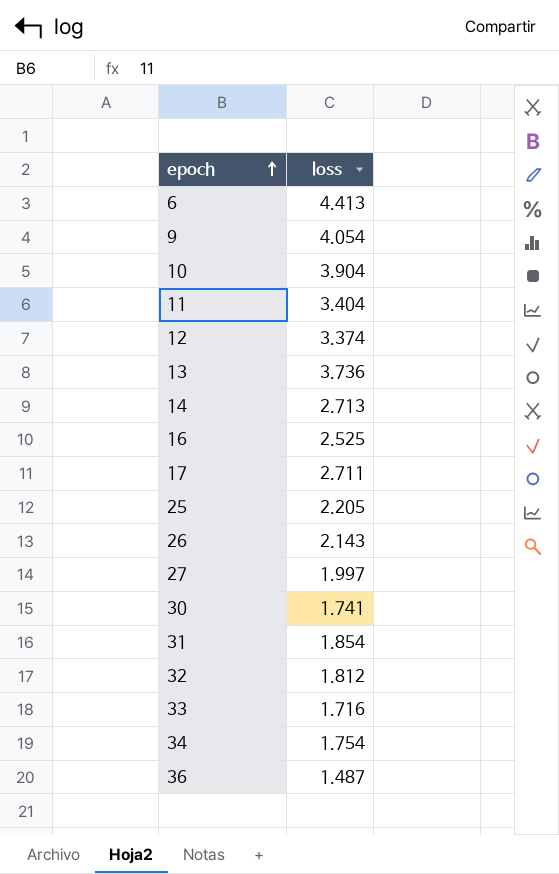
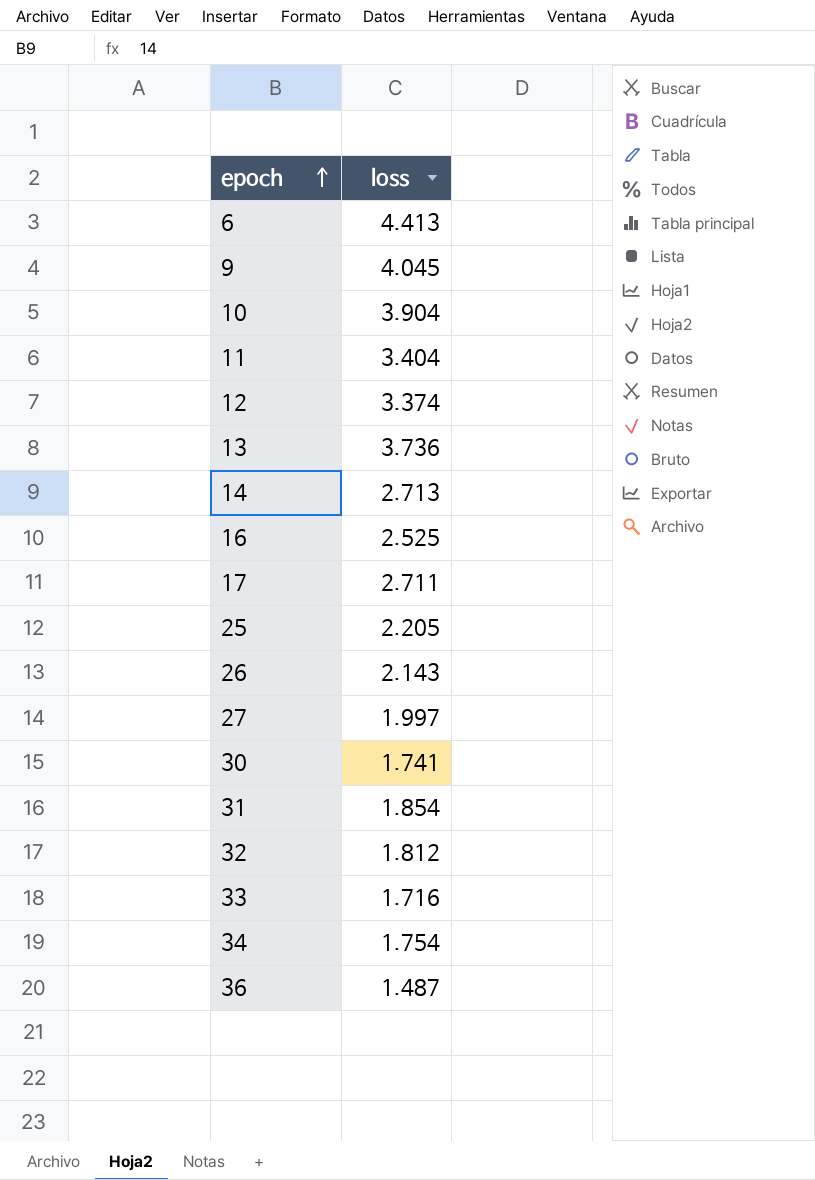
9 | loss: 4.054 -> 4.045

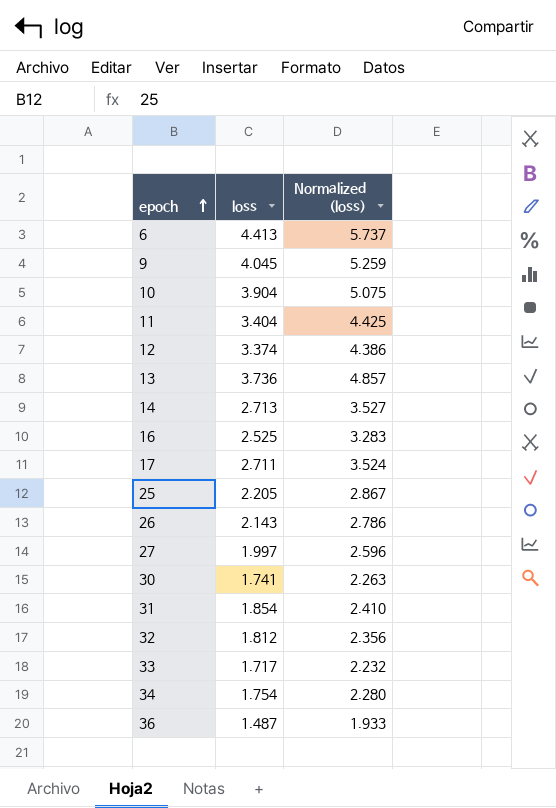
column Normalized (loss) | formula: none -> [loss] * 1.3
33 | loss: 1.716 -> 1.717

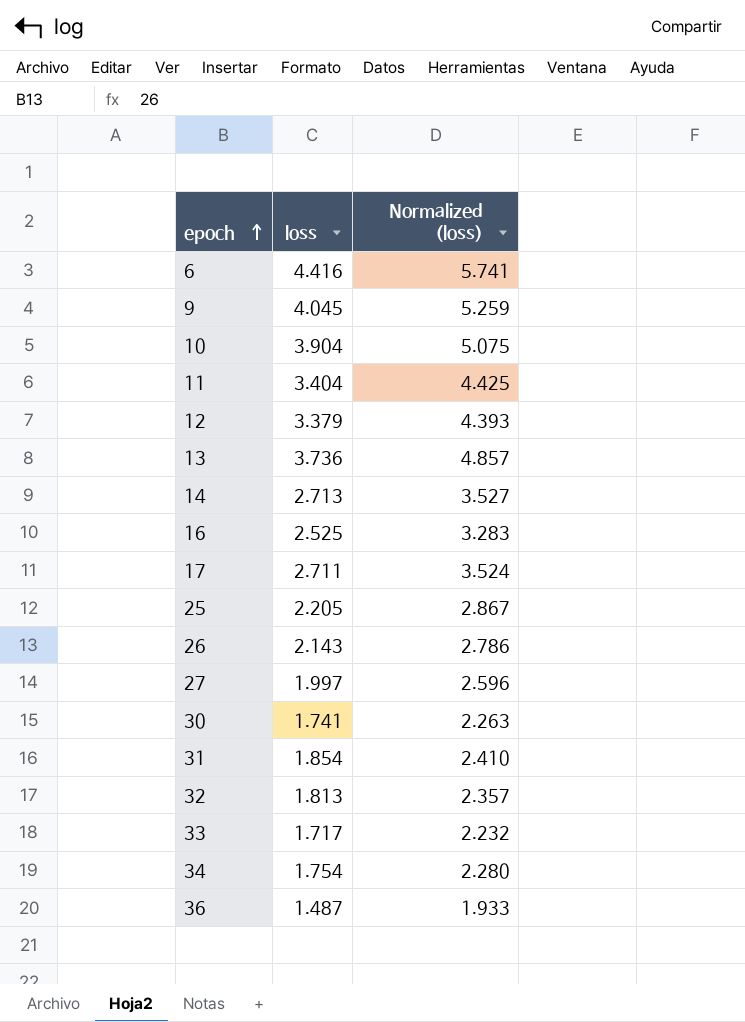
6 | loss: 4.413 -> 4.416
6 | Normalized (loss): 5.737 -> 5.741
12 | loss: 3.374 -> 3.379
12 | Normalized (loss): 4.386 -> 4.393
32 | loss: 1.812 -> 1.813
32 | Normalized (loss): 2.356 -> 2.357

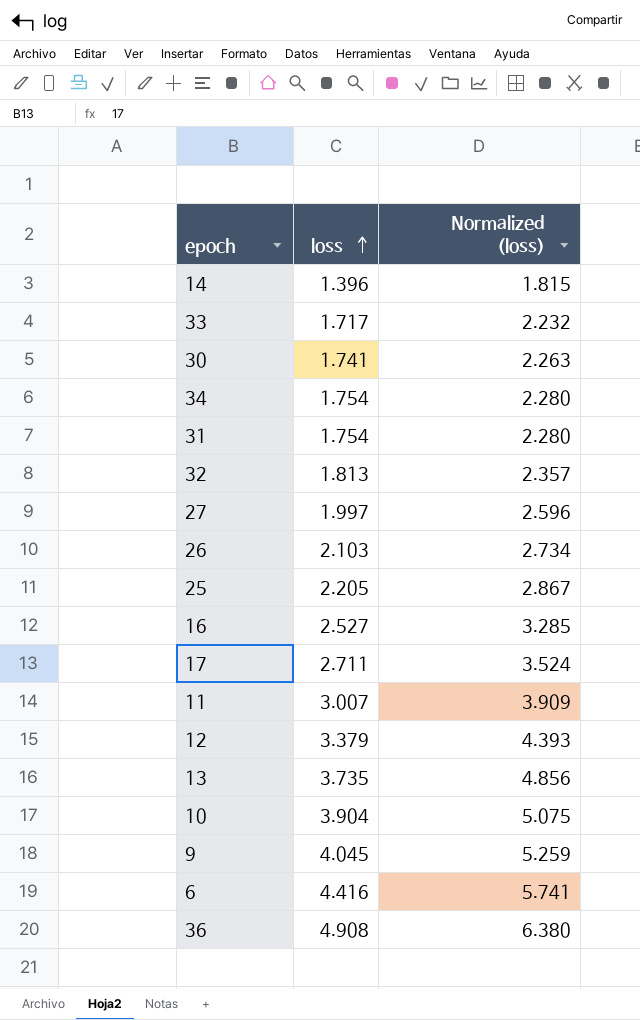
row order: epoch ascending -> loss ascending
14 | loss: 2.713 -> 1.396
14 | Normalized (loss): 3.527 -> 1.815
31 | loss: 1.854 -> 1.754
31 | Normalized (loss): 2.410 -> 2.280
26 | loss: 2.143 -> 2.103
26 | Normalized (loss): 2.786 -> 2.734
16 | loss: 2.525 -> 2.527
16 | Normalized (loss): 3.283 -> 3.285
11 | loss: 3.404 -> 3.007
11 | Normalized (loss): 4.425 -> 3.909
13 | loss: 3.736 -> 3.735
13 | Normalized (loss): 4.857 -> 4.856
36 | loss: 1.487 -> 4.908
36 | Normalized (loss): 1.933 -> 6.380

